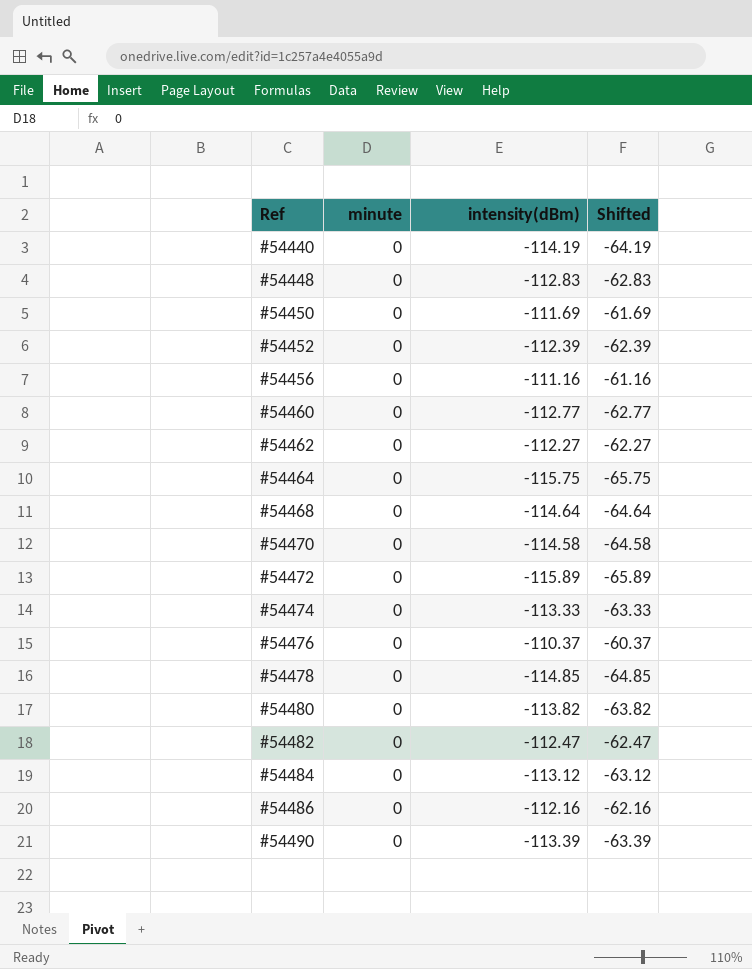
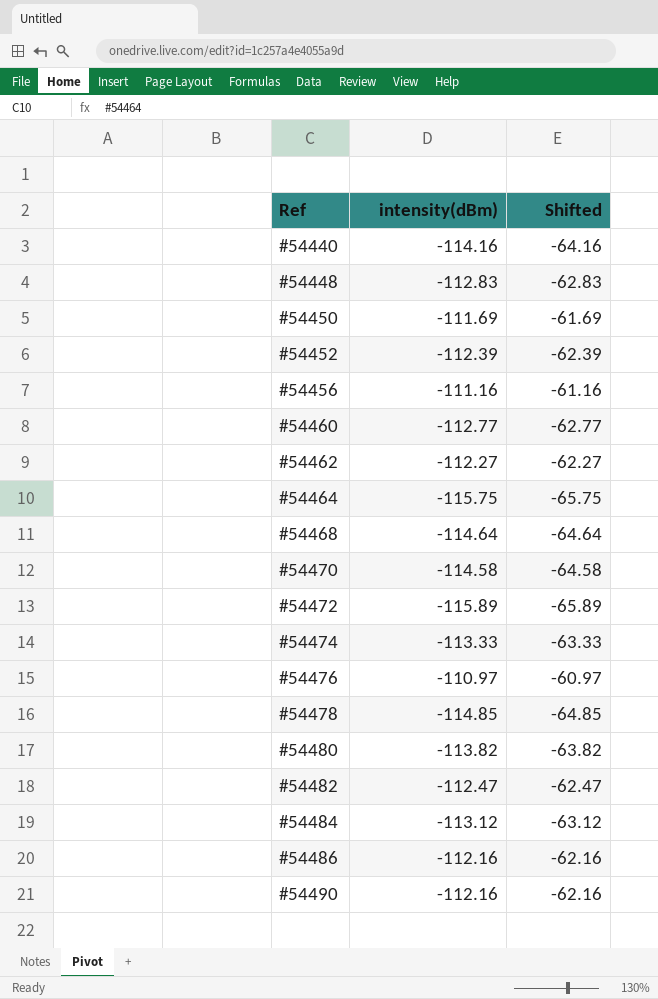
column minute | position: 2 -> none
#54440 | intensity(dBm): -114.19 -> -114.16
#54440 | Shifted: -64.19 -> -64.16
#54476 | intensity(dBm): -110.37 -> -110.97
#54476 | Shifted: -60.37 -> -60.97
#54490 | intensity(dBm): -113.39 -> -112.16
#54490 | Shifted: -63.39 -> -62.16

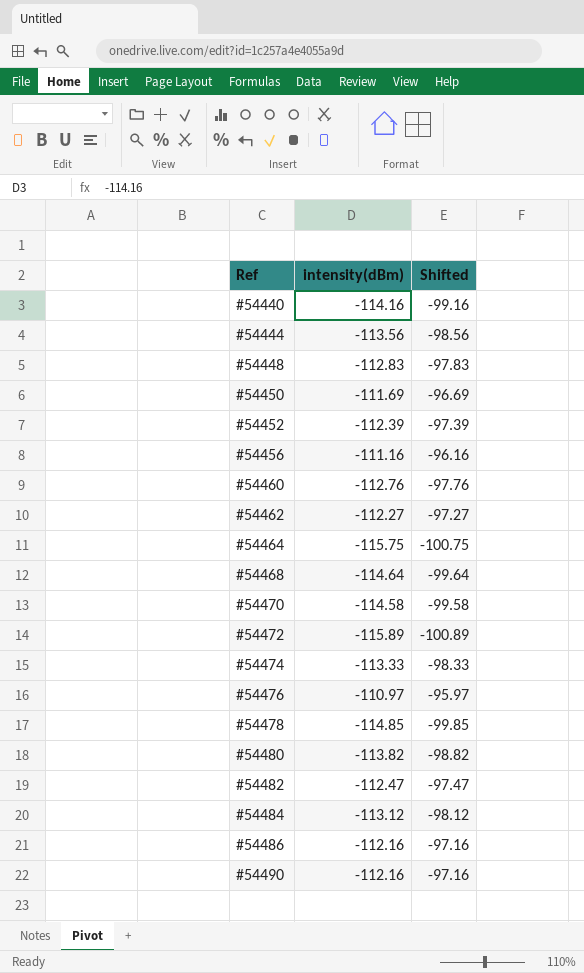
column Shifted | formula: [intensity(dBm)] + 50 -> [intensity(dBm)] + 15
row #54444: none -> -113.56 | -98.56
#54460 | intensity(dBm): -112.77 -> -112.76

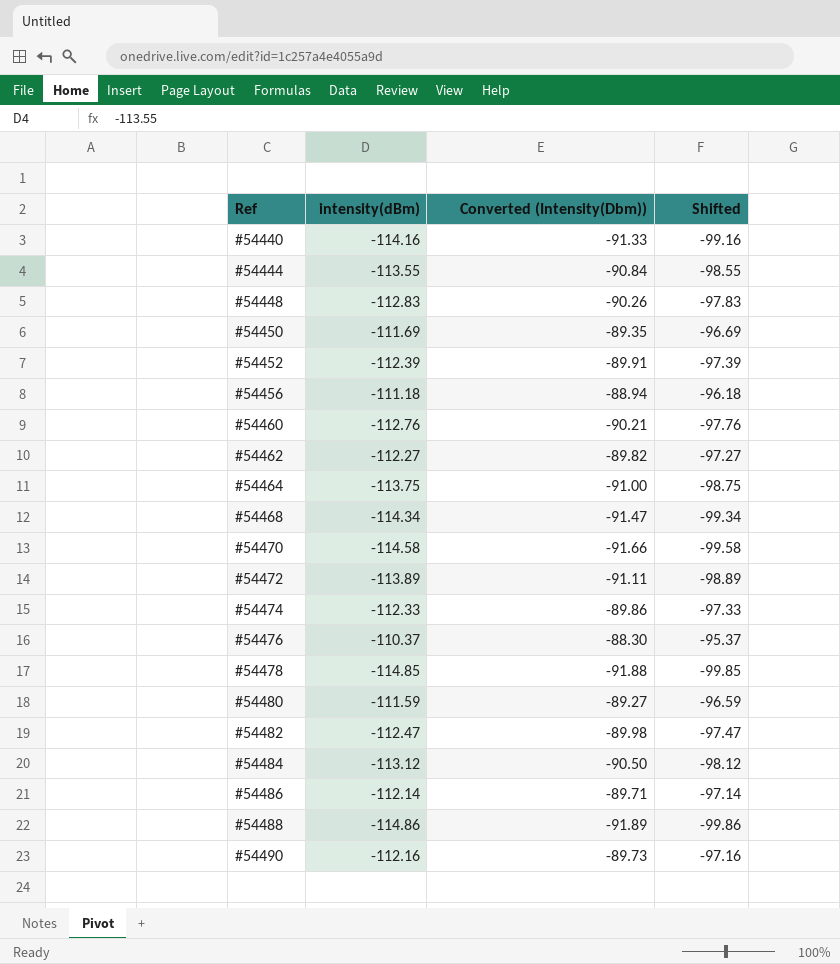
column Converted (Intensity(Dbm)) | formula: none -> [intensity(dBm)] * 0.8
#54444 | intensity(dBm): -113.56 -> -113.55
#54444 | Shifted: -98.56 -> -98.55
#54456 | intensity(dBm): -111.16 -> -111.18
#54456 | Shifted: -96.16 -> -96.18
#54464 | intensity(dBm): -115.75 -> -113.75
#54464 | Shifted: -100.75 -> -98.75
#54468 | intensity(dBm): -114.64 -> -114.34
#54468 | Shifted: -99.64 -> -99.34
#54472 | intensity(dBm): -115.89 -> -113.89
#54472 | Shifted: -100.89 -> -98.89
#54474 | intensity(dBm): -113.33 -> -112.33
#54474 | Shifted: -98.33 -> -97.33
#54476 | intensity(dBm): -110.97 -> -110.37
#54476 | Shifted: -95.97 -> -95.37
#54480 | intensity(dBm): -113.82 -> -111.59
#54480 | Shifted: -98.82 -> -96.59
#54486 | intensity(dBm): -112.16 -> -112.14
#54486 | Shifted: -97.16 -> -97.14
row #54488: none -> -114.86 | -91.89 | -99.86

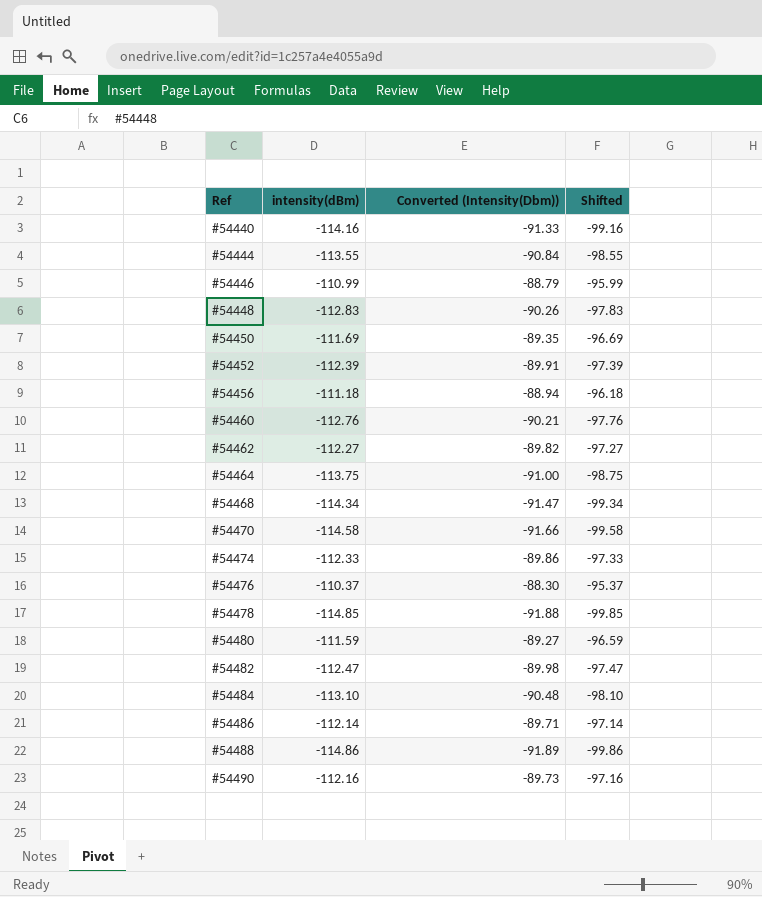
row #54472: -113.89 | -91.11 | -98.89 -> none
row #54446: none -> -110.99 | -88.79 | -95.99
#54484 | intensity(dBm): -113.12 -> -113.10
#54484 | Converted (Intensity(Dbm)): -90.50 -> -90.48
#54484 | Shifted: -98.12 -> -98.10

